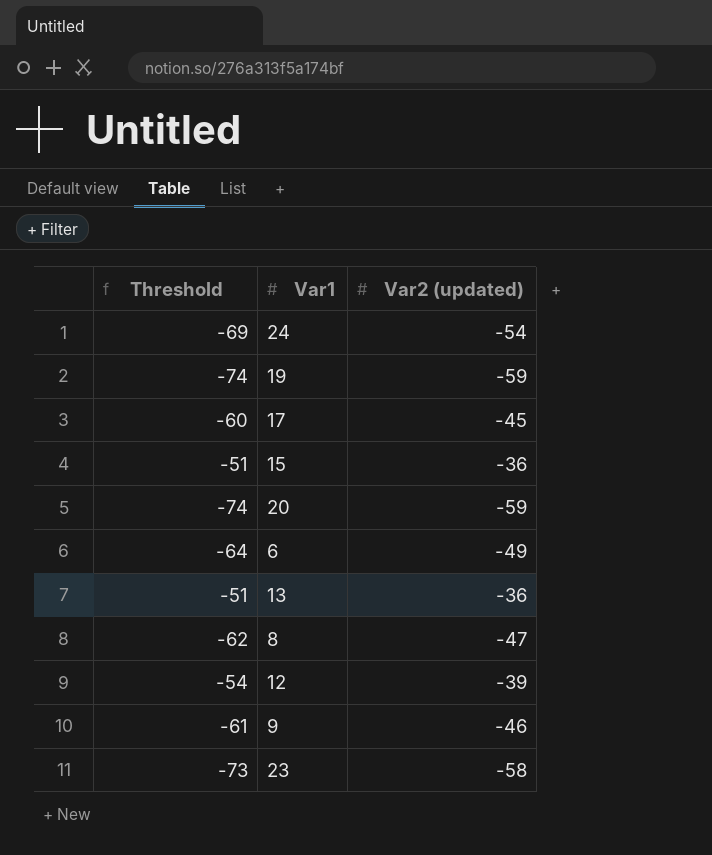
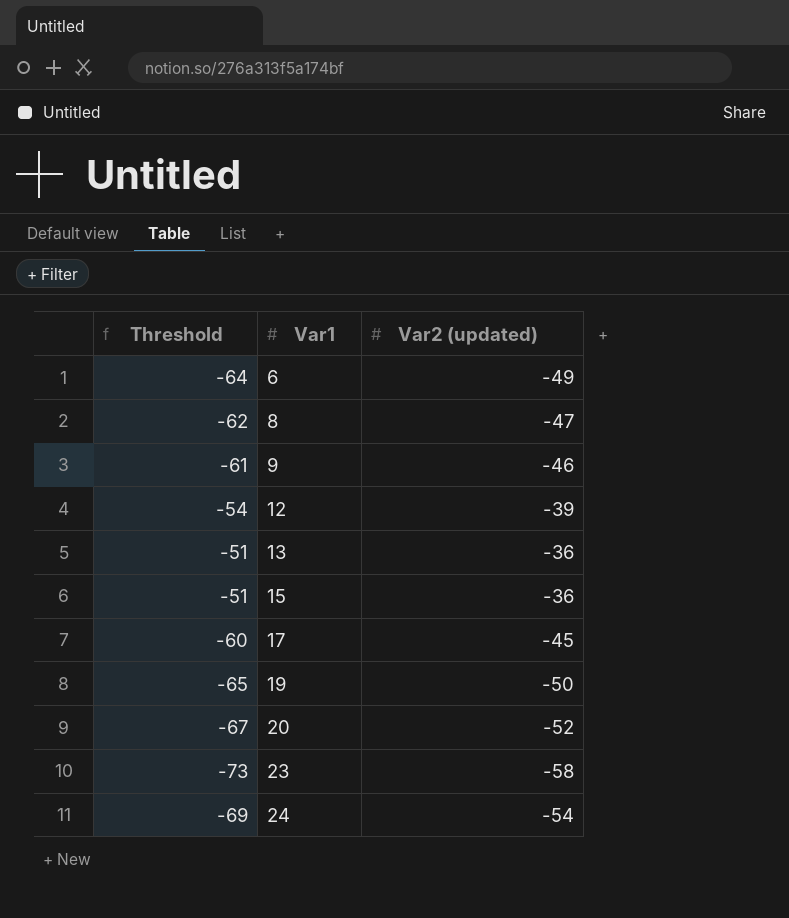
row order: none -> Var1 ascending
19 | Threshold: -74 -> -65
19 | Var2 (updated): -59 -> -50
20 | Threshold: -74 -> -67
20 | Var2 (updated): -59 -> -52

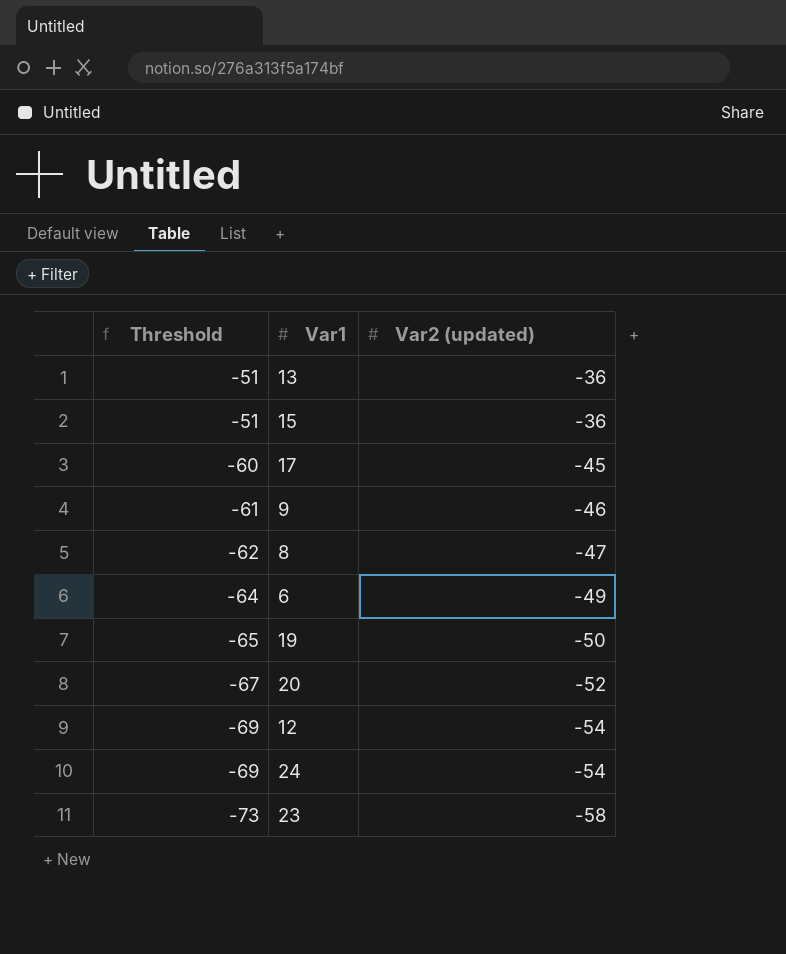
row order: Var1 ascending -> Threshold descending
12 | Threshold: -54 -> -69
12 | Var2 (updated): -39 -> -54

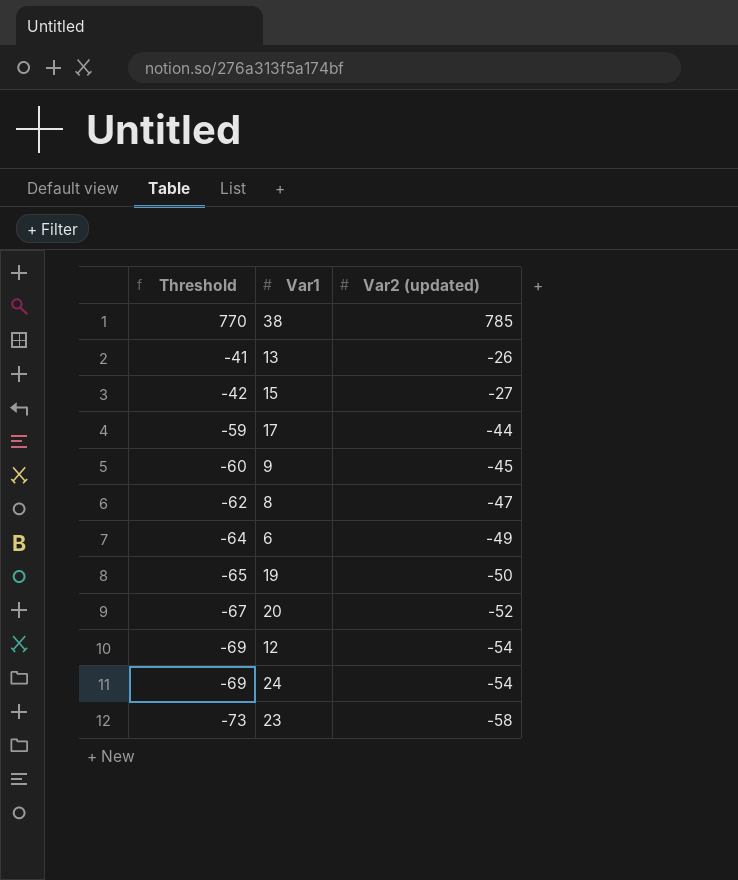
row 38: none -> 770 | 785
13 | Threshold: -51 -> -41
13 | Var2 (updated): -36 -> -26
15 | Threshold: -51 -> -42
15 | Var2 (updated): -36 -> -27
17 | Threshold: -60 -> -59
17 | Var2 (updated): -45 -> -44
9 | Threshold: -61 -> -60
9 | Var2 (updated): -46 -> -45

